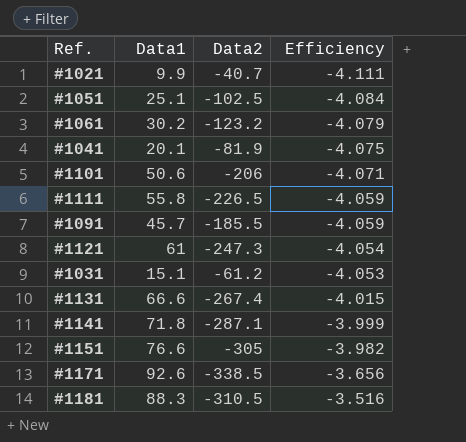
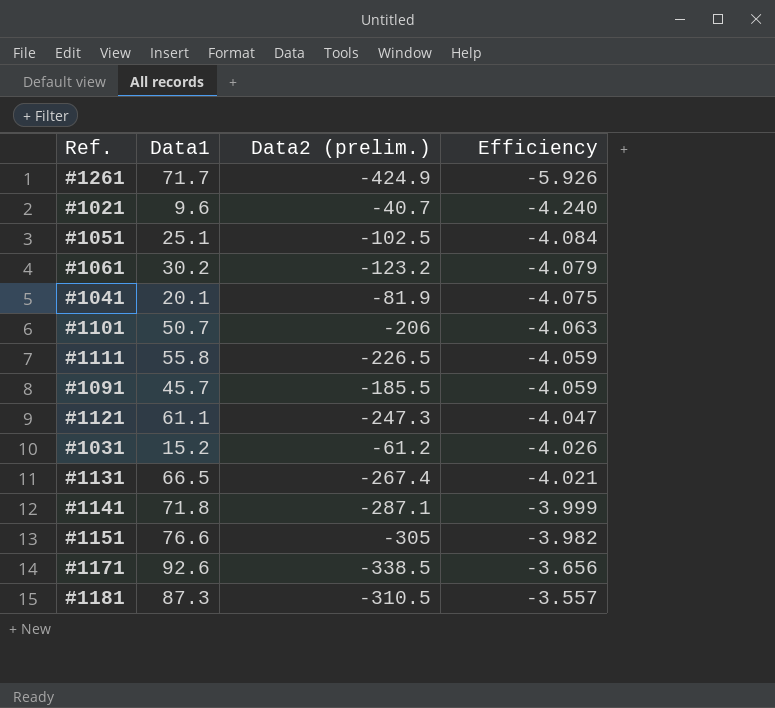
column name: Data2 -> Data2 (prelim.)
row #1261: none -> 71.7 | -424.9 | -5.926
#1021 | Data1: 9.9 -> 9.6
#1021 | Efficiency: -4.111 -> -4.240
#1101 | Data1: 50.6 -> 50.7
#1101 | Efficiency: -4.071 -> -4.063
#1121 | Data1: 61 -> 61.1
#1121 | Efficiency: -4.054 -> -4.047
#1031 | Data1: 15.1 -> 15.2
#1031 | Efficiency: -4.053 -> -4.026
#1131 | Data1: 66.6 -> 66.5
#1131 | Efficiency: -4.015 -> -4.021
#1181 | Data1: 88.3 -> 87.3
#1181 | Efficiency: -3.516 -> -3.557

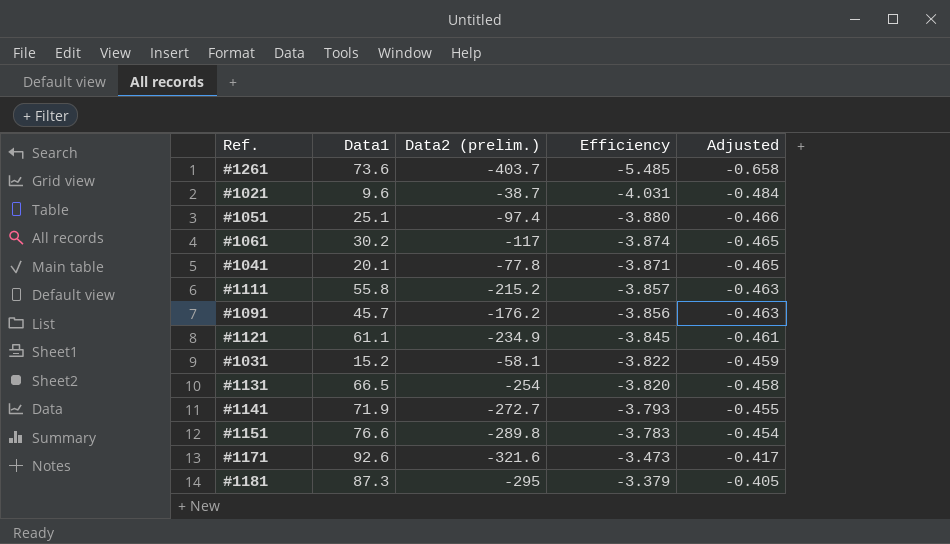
column Adjusted | formula: none -> [Efficiency] * 0.12
row #1101: 50.7 | -206 | -4.063 -> none
#1261 | Data1: 71.7 -> 73.6
#1261 | Data2 (prelim.): -424.9 -> -403.7
#1261 | Efficiency: -5.926 -> -5.485
#1021 | Data2 (prelim.): -40.7 -> -38.7
#1021 | Efficiency: -4.240 -> -4.031
#1051 | Data2 (prelim.): -102.5 -> -97.4
#1051 | Efficiency: -4.084 -> -3.880
#1061 | Data2 (prelim.): -123.2 -> -117
#1061 | Efficiency: -4.079 -> -3.874
#1041 | Data2 (prelim.): -81.9 -> -77.8
#1041 | Efficiency: -4.075 -> -3.871
#1111 | Data2 (prelim.): -226.5 -> -215.2
#1111 | Efficiency: -4.059 -> -3.857
#1091 | Data2 (prelim.): -185.5 -> -176.2
#1091 | Efficiency: -4.059 -> -3.856
#1121 | Data2 (prelim.): -247.3 -> -234.9
#1121 | Efficiency: -4.047 -> -3.845
#1031 | Data2 (prelim.): -61.2 -> -58.1
#1031 | Efficiency: -4.026 -> -3.822
#1131 | Data2 (prelim.): -267.4 -> -254
#1131 | Efficiency: -4.021 -> -3.820
#1141 | Data1: 71.8 -> 71.9
#1141 | Data2 (prelim.): -287.1 -> -272.7
#1141 | Efficiency: -3.999 -> -3.793
#1151 | Data2 (prelim.): -305 -> -289.8
#1151 | Efficiency: -3.982 -> -3.783
#1171 | Data2 (prelim.): -338.5 -> -321.6
#1171 | Efficiency: -3.656 -> -3.473
#1181 | Data2 (prelim.): -310.5 -> -295
#1181 | Efficiency: -3.557 -> -3.379

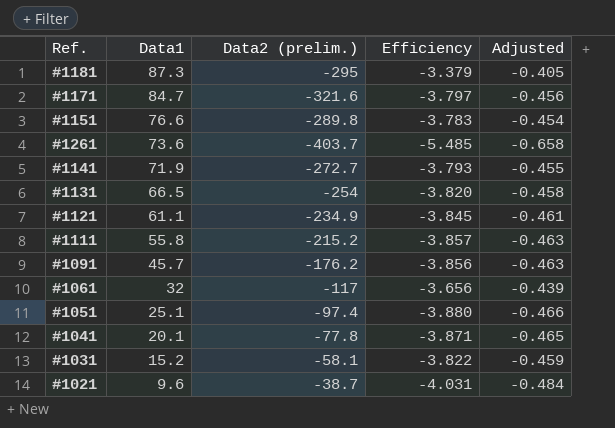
row order: Efficiency ascending -> Data1 descending
#1171 | Data1: 92.6 -> 84.7
#1171 | Efficiency: -3.473 -> -3.797
#1171 | Adjusted: -0.417 -> -0.456
#1061 | Data1: 30.2 -> 32
#1061 | Efficiency: -3.874 -> -3.656
#1061 | Adjusted: -0.465 -> -0.439

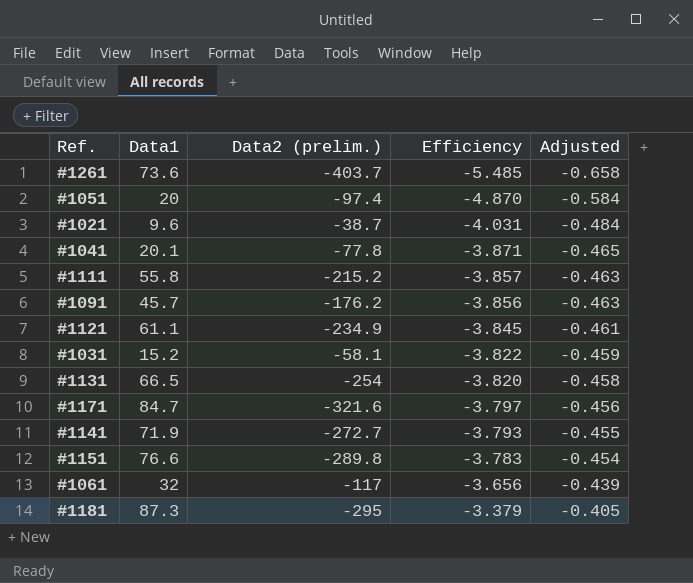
row order: Data1 descending -> Efficiency ascending
#1051 | Data1: 25.1 -> 20
#1051 | Efficiency: -3.880 -> -4.870
#1051 | Adjusted: -0.466 -> -0.584

